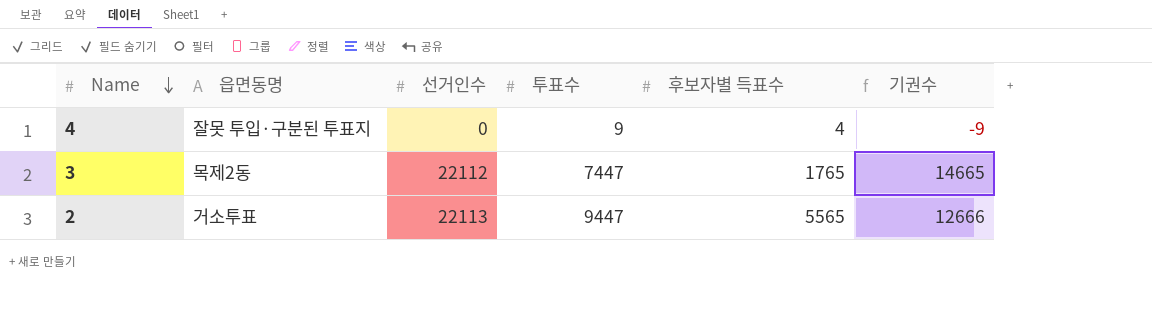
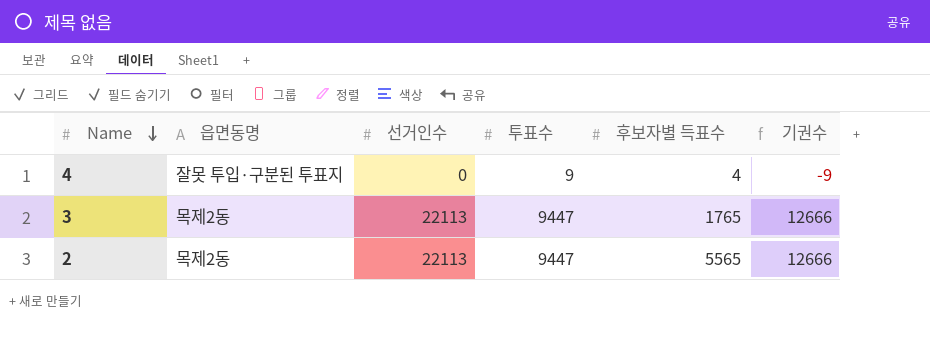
3 | 선거인수: 22112 -> 22113
3 | 투표수: 7447 -> 9447
3 | 기권수: 14665 -> 12666
2 | 읍면동명: 거소투표 -> 목제2동

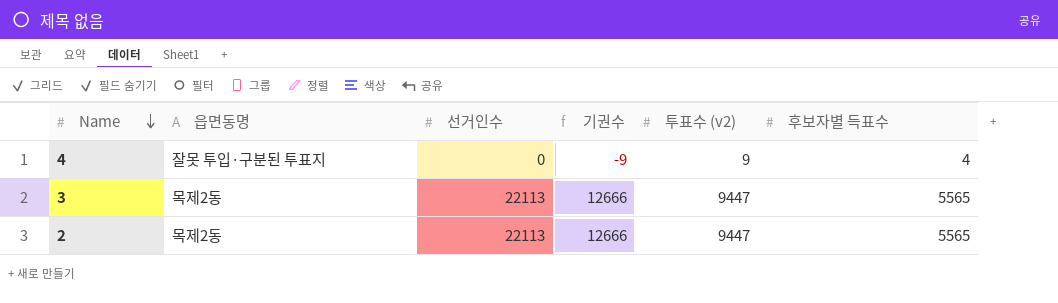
column 기권수 | position: 6 -> 4
column name: 투표수 -> 투표수 (v2)
3 | 후보자별 득표수: 1765 -> 5565

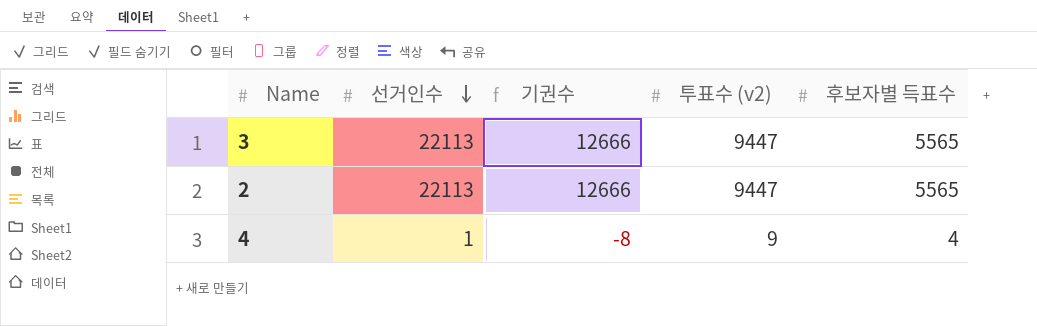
row order: Name descending -> 선거인수 descending
column 읍면동명 | position: 2 -> none
4 | 선거인수: 0 -> 1
4 | 기권수: -9 -> -8

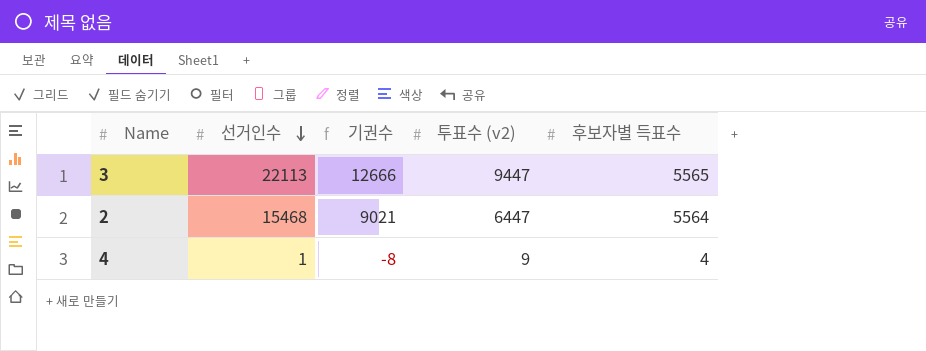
2 | 선거인수: 22113 -> 15468
2 | 기권수: 12666 -> 9021
2 | 투표수 (v2): 9447 -> 6447
2 | 후보자별 득표수: 5565 -> 5564

